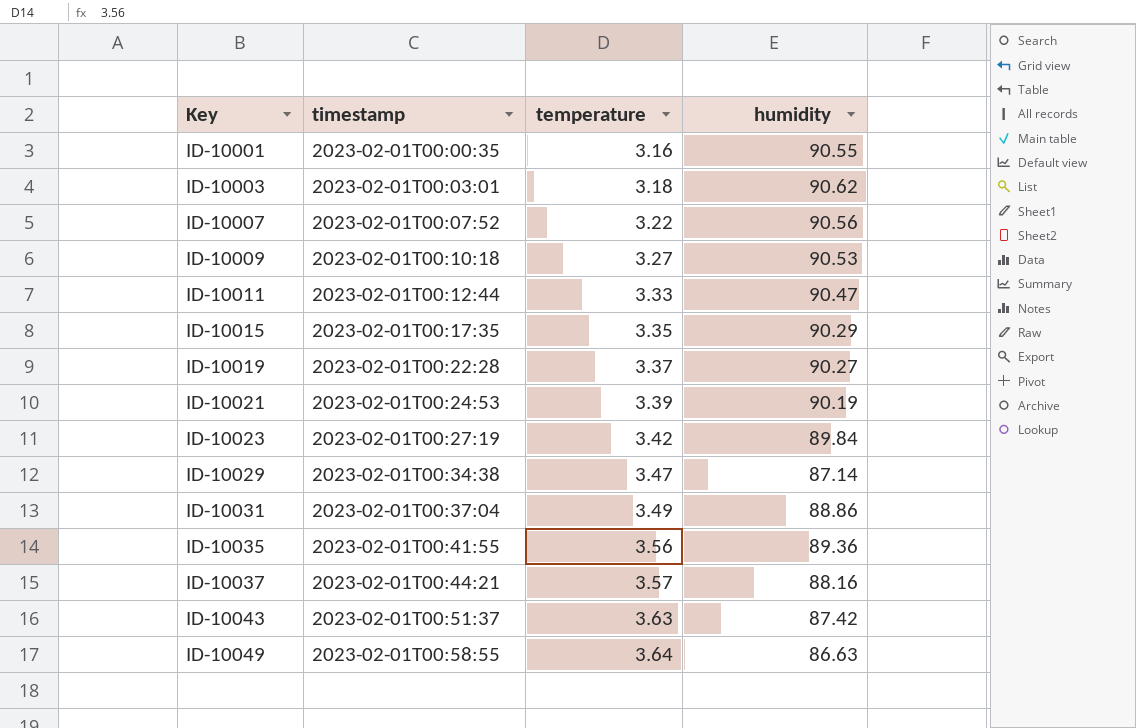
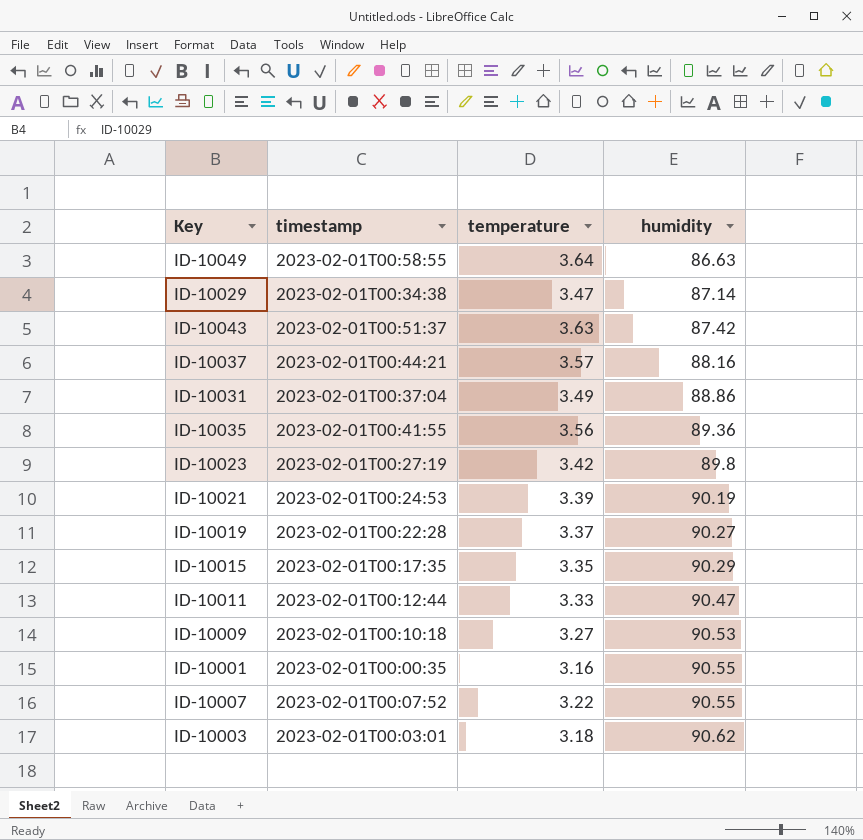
row order: Key ascending -> humidity ascending
ID-10023 | humidity: 89.84 -> 89.8
ID-10007 | humidity: 90.56 -> 90.55

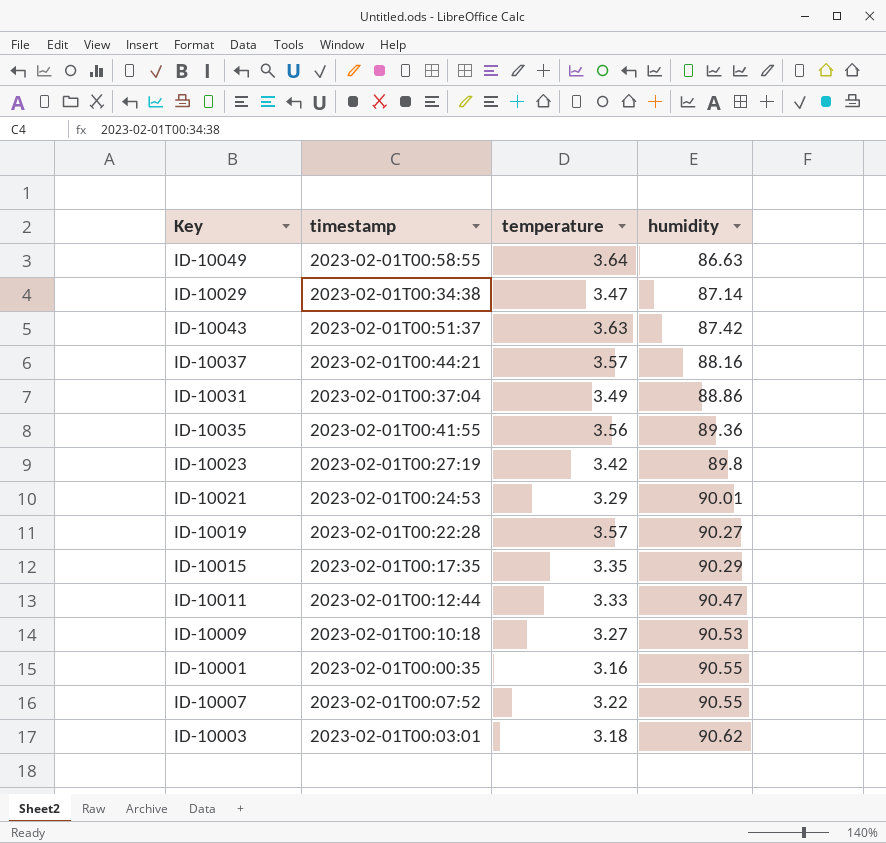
ID-10021 | temperature: 3.39 -> 3.29
ID-10021 | humidity: 90.19 -> 90.01
ID-10019 | temperature: 3.37 -> 3.57

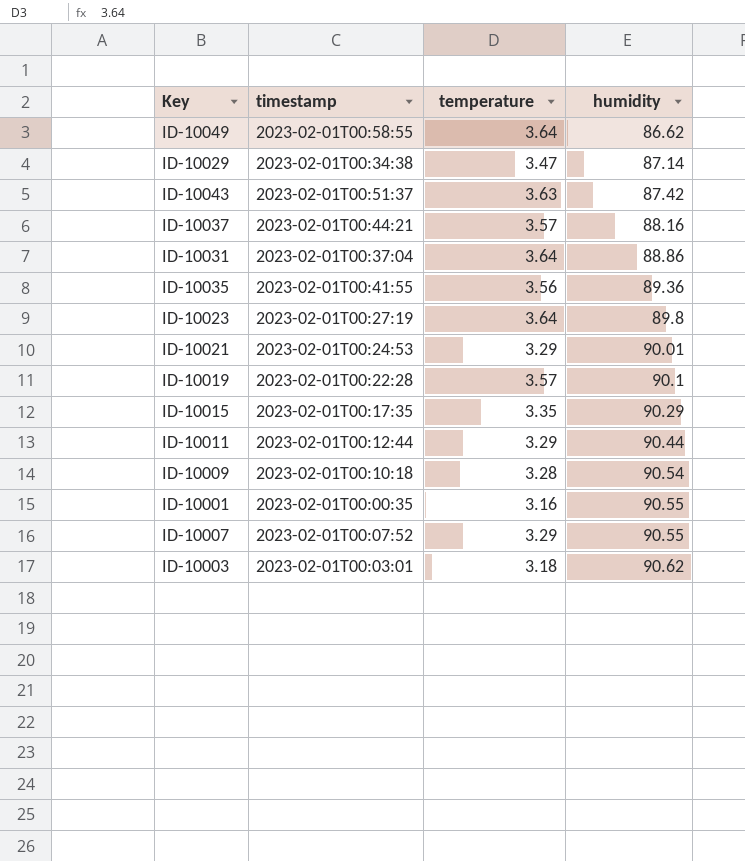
ID-10049 | humidity: 86.63 -> 86.62
ID-10031 | temperature: 3.49 -> 3.64
ID-10023 | temperature: 3.42 -> 3.64
ID-10019 | humidity: 90.27 -> 90.1
ID-10011 | temperature: 3.33 -> 3.29
ID-10011 | humidity: 90.47 -> 90.44
ID-10009 | temperature: 3.27 -> 3.28
ID-10009 | humidity: 90.53 -> 90.54
ID-10007 | temperature: 3.22 -> 3.29

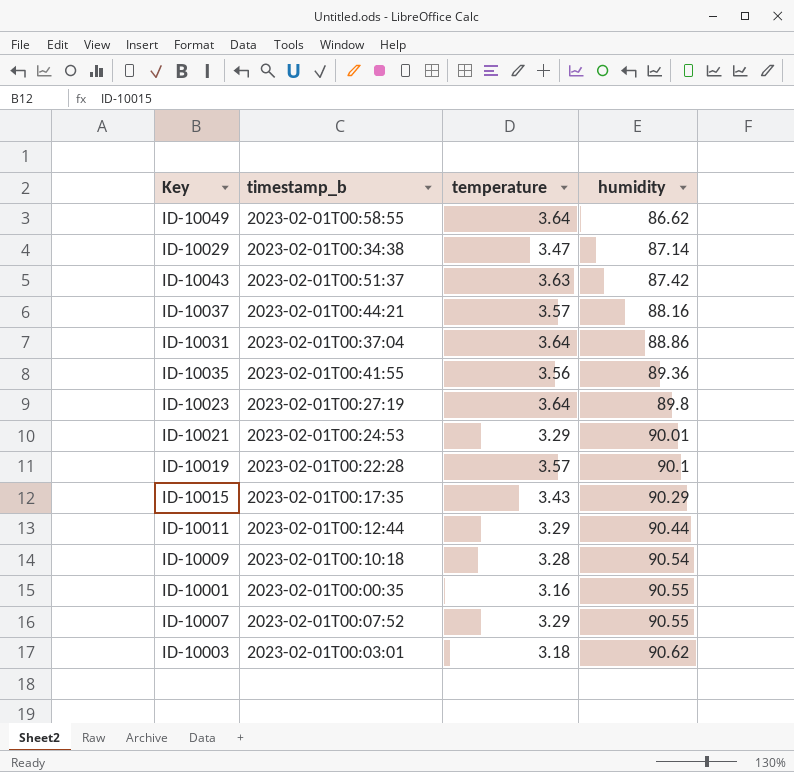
column name: timestamp -> timestamp_b
ID-10015 | temperature: 3.35 -> 3.43

